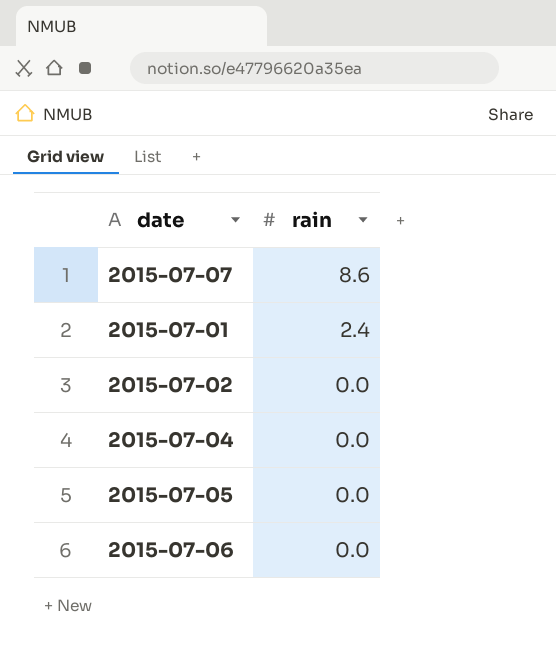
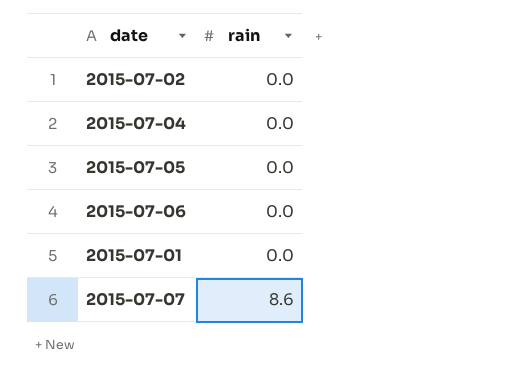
row order: rain descending -> rain ascending
2015-07-01 | rain: 2.4 -> 0.0

